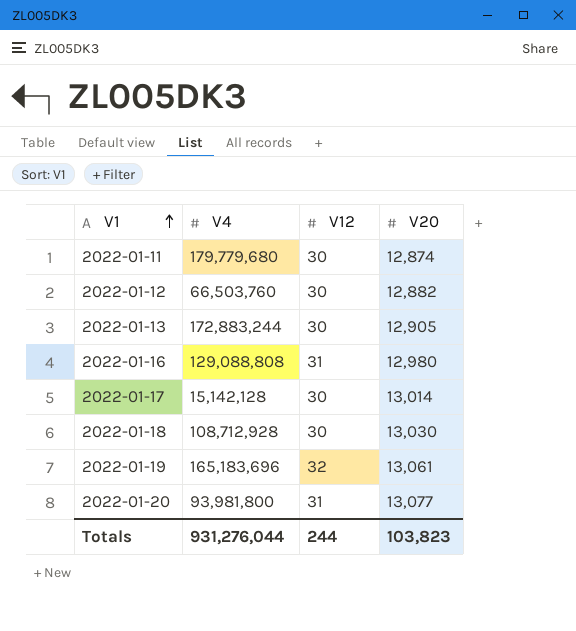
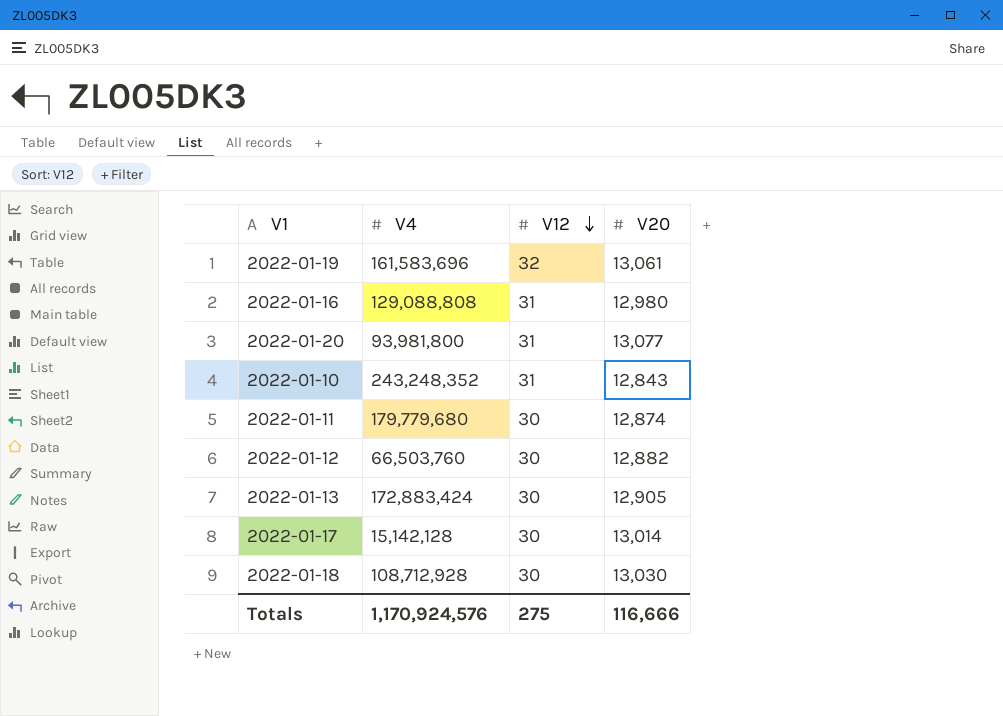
row order: V1 ascending -> V12 descending
2022-01-19 | V4: 165,183,696 -> 161,583,696
row 2022-01-10: none -> 243,248,352 | 31 | 12,843
2022-01-13 | V4: 172,883,244 -> 172,883,424
Totals | V4: 931,276,044 -> 1,170,924,576
Totals | V12: 244 -> 275
Totals | V20: 103,823 -> 116,666

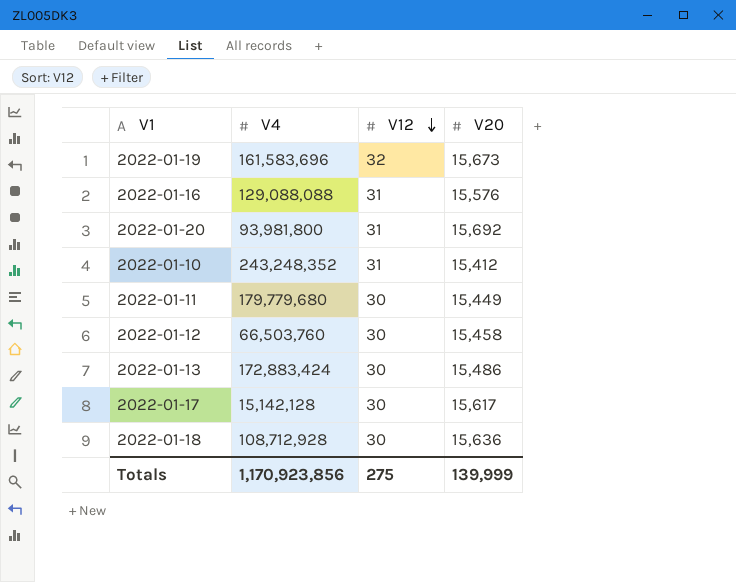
2022-01-19 | V20: 13,061 -> 15,673
2022-01-16 | V4: 129,088,808 -> 129,088,088
2022-01-16 | V20: 12,980 -> 15,576
2022-01-20 | V20: 13,077 -> 15,692
2022-01-10 | V20: 12,843 -> 15,412
2022-01-11 | V20: 12,874 -> 15,449
2022-01-12 | V20: 12,882 -> 15,458
2022-01-13 | V20: 12,905 -> 15,486
2022-01-17 | V20: 13,014 -> 15,617
2022-01-18 | V20: 13,030 -> 15,636
Totals | V4: 1,170,924,576 -> 1,170,923,856
Totals | V20: 116,666 -> 139,999

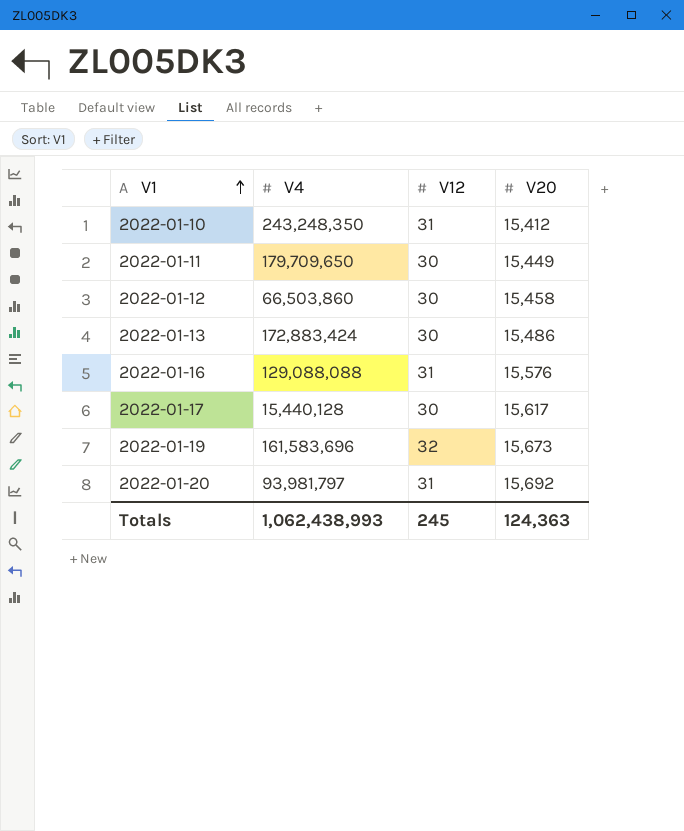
row order: V12 descending -> V1 ascending
row 2022-01-18: 108,712,928 | 30 | 15,636 -> none
2022-01-10 | V4: 243,248,352 -> 243,248,350
2022-01-11 | V4: 179,779,680 -> 179,709,650
2022-01-12 | V4: 66,503,760 -> 66,503,860
2022-01-17 | V4: 15,142,128 -> 15,440,128
2022-01-20 | V4: 93,981,800 -> 93,981,797
Totals | V4: 1,170,923,856 -> 1,062,438,993
Totals | V12: 275 -> 245
Totals | V20: 139,999 -> 124,363

